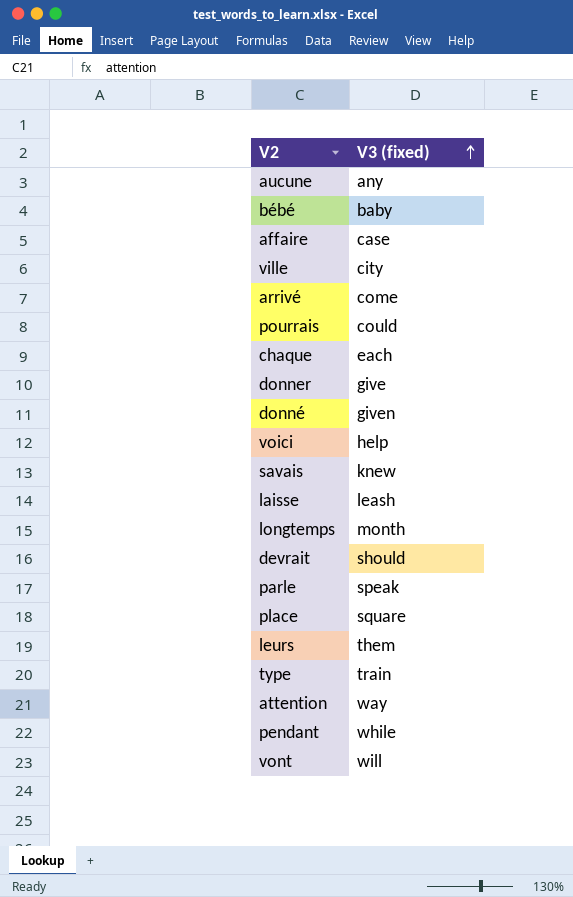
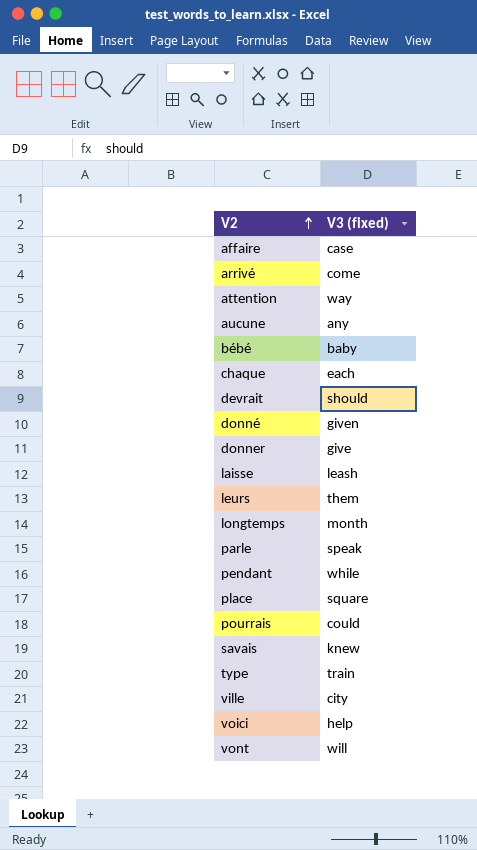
row order: V3 (fixed) ascending -> V2 ascending

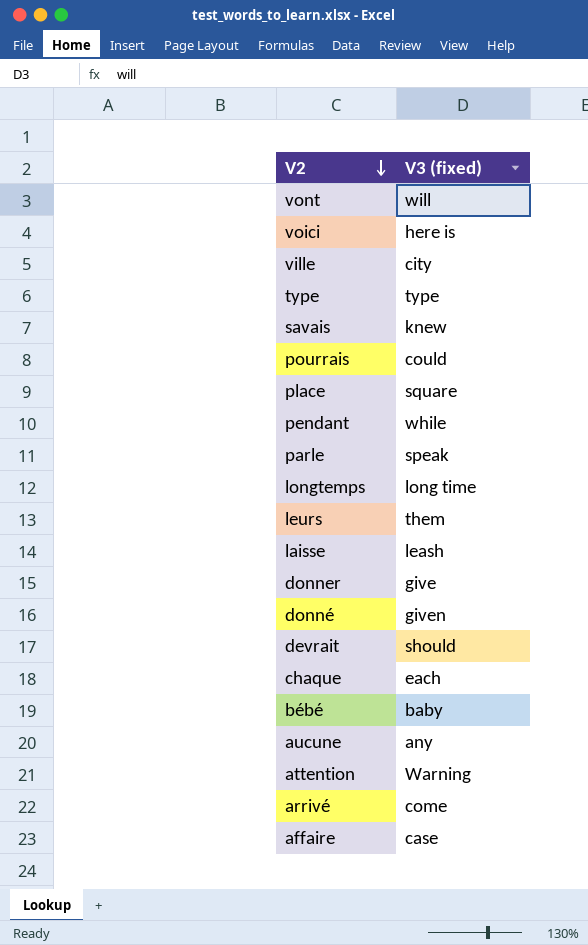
row order: V2 ascending -> V2 descending
voici | V3 (fixed): help -> here is
type | V3 (fixed): train -> type
longtemps | V3 (fixed): month -> long time
attention | V3 (fixed): way -> Warning

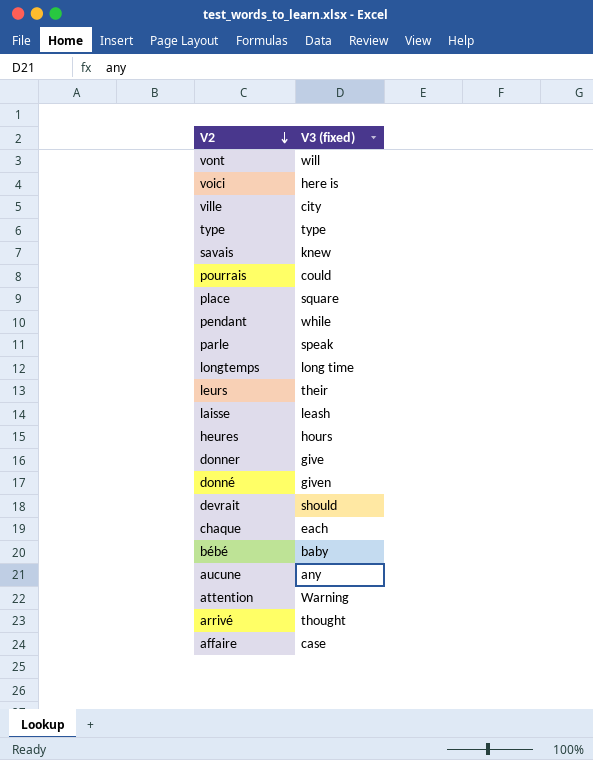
leurs | V3 (fixed): them -> their
row heures: none -> hours
arrivé | V3 (fixed): come -> thought

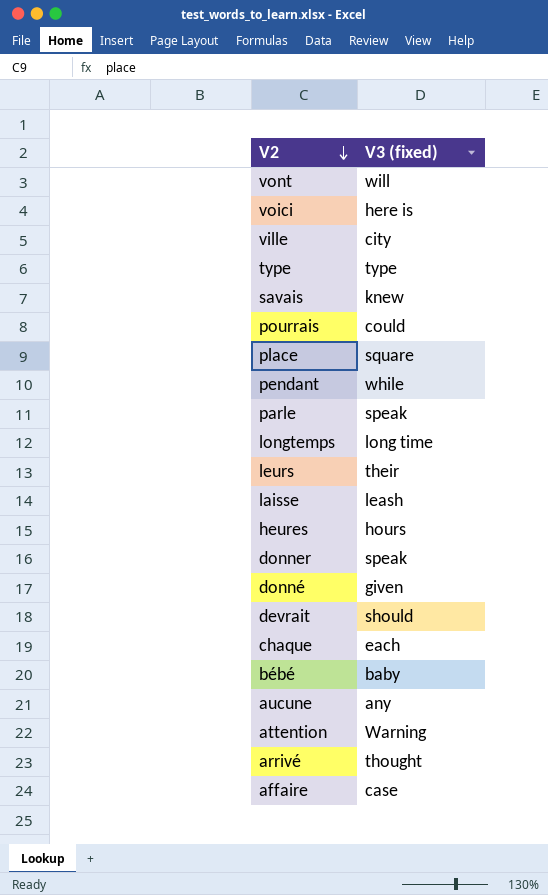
donner | V3 (fixed): give -> speak

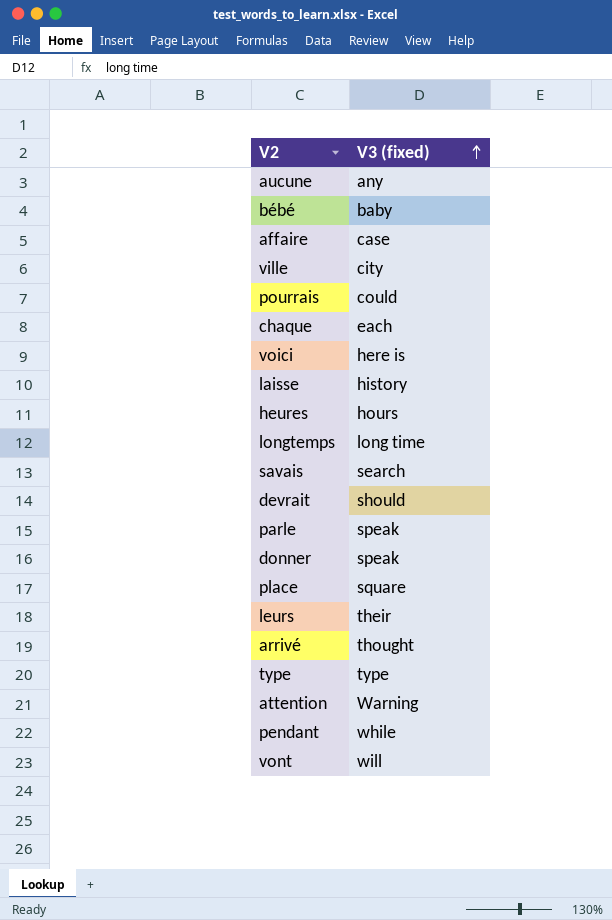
row order: V2 descending -> V3 (fixed) ascending
row donné: given -> none
laisse | V3 (fixed): leash -> history
savais | V3 (fixed): knew -> search

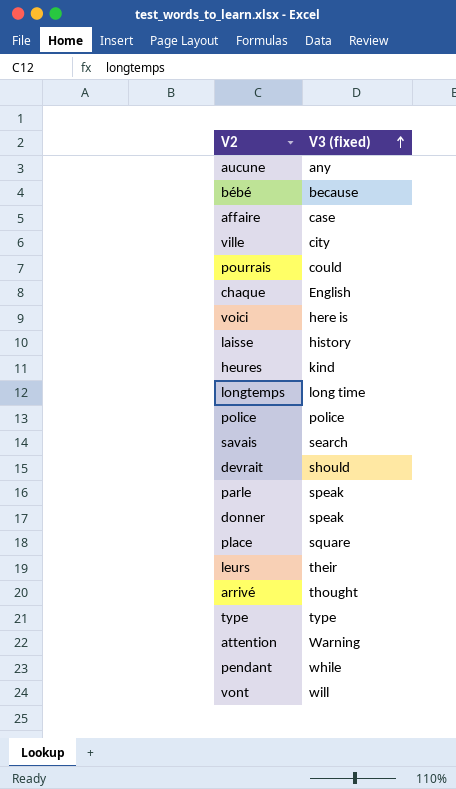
bébé | V3 (fixed): baby -> because
chaque | V3 (fixed): each -> English
heures | V3 (fixed): hours -> kind
row police: none -> police

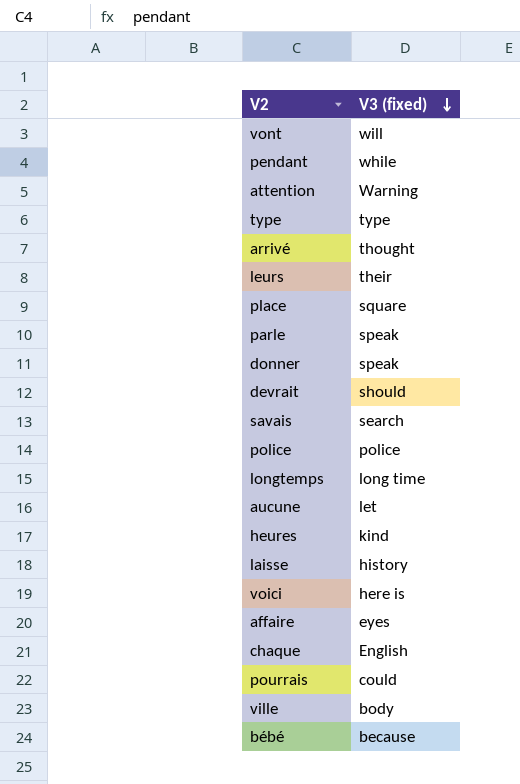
row order: V3 (fixed) ascending -> V3 (fixed) descending
aucune | V3 (fixed): any -> let
affaire | V3 (fixed): case -> eyes
ville | V3 (fixed): city -> body

